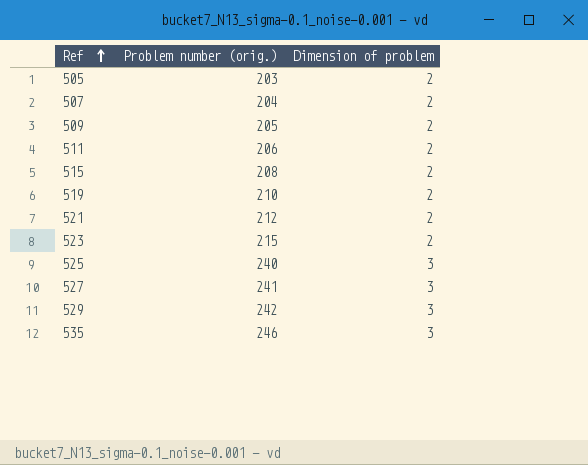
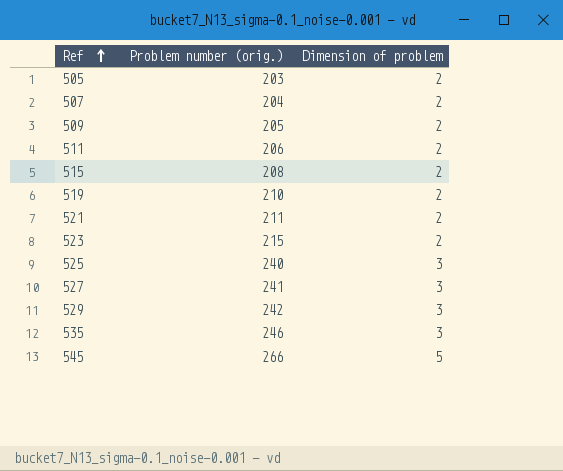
521 | Problem number (orig.): 212 -> 211
row 545: none -> 266 | 5

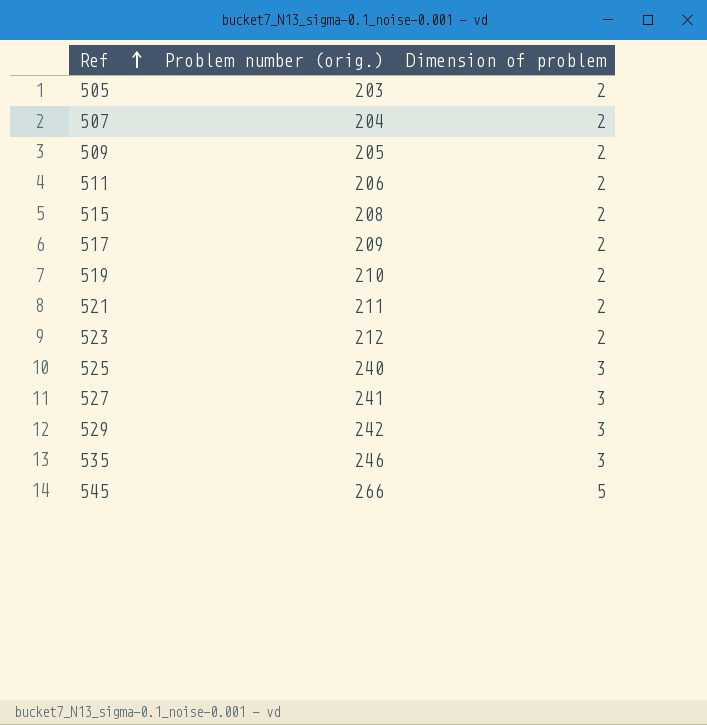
row 517: none -> 209 | 2
523 | Problem number (orig.): 215 -> 212

